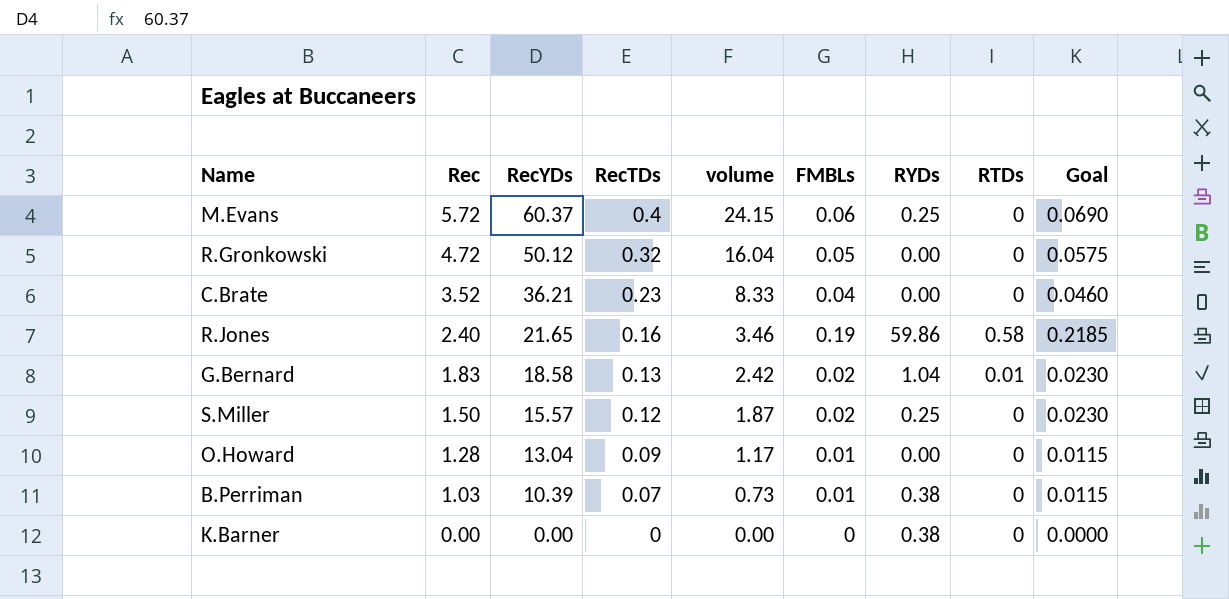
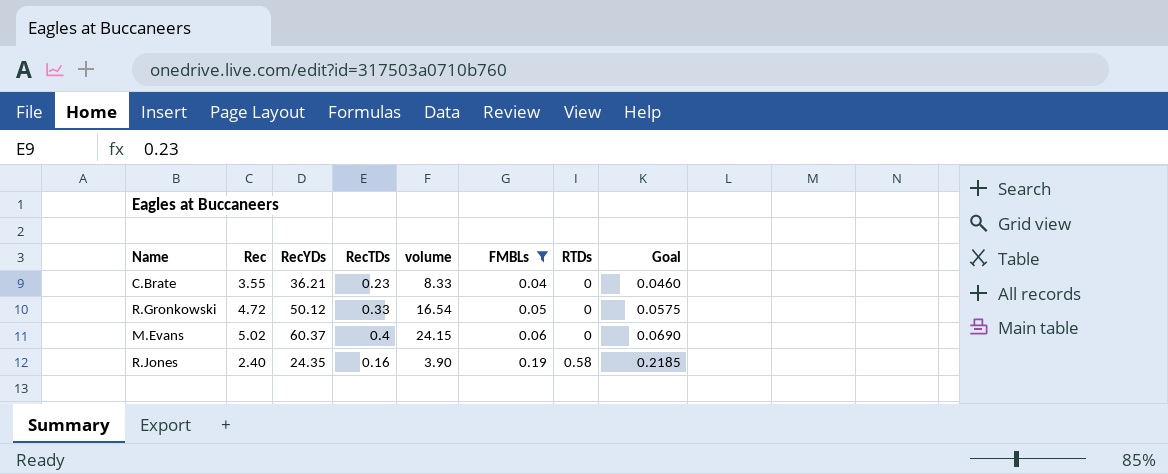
filter: none -> FMBLs >= 0.04
row order: Rec descending -> FMBLs ascending
column RYDs | position: 7 -> none
C.Brate | Rec: 3.52 -> 3.55
R.Gronkowski | RecTDs: 0.32 -> 0.33
R.Gronkowski | volume: 16.04 -> 16.54
M.Evans | Rec: 5.72 -> 5.02
R.Jones | RecYDs: 21.65 -> 24.35
R.Jones | volume: 3.46 -> 3.90

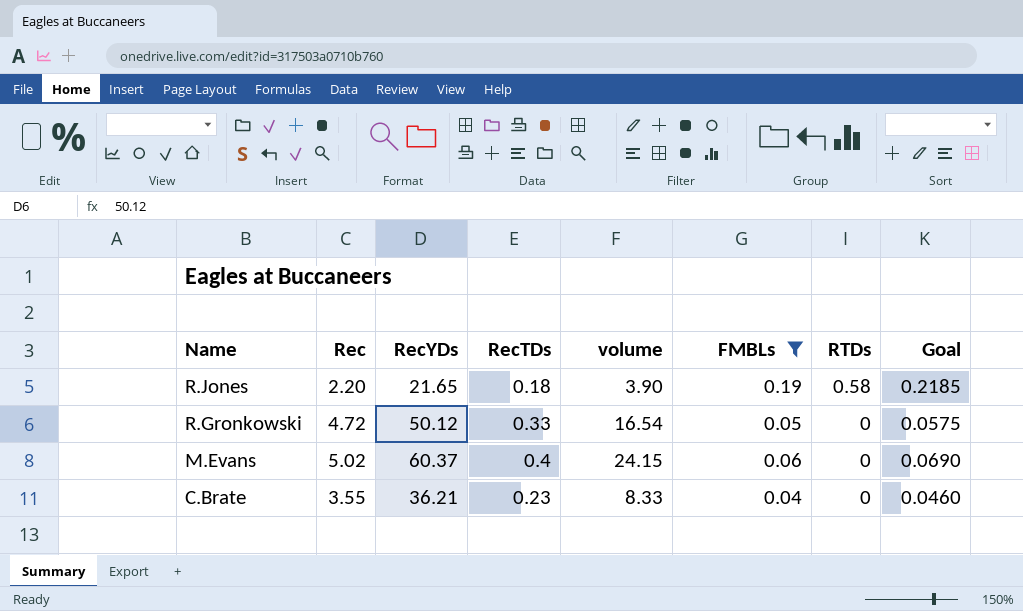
row order: FMBLs ascending -> Name descending
R.Jones | Rec: 2.40 -> 2.20
R.Jones | RecYDs: 24.35 -> 21.65
R.Jones | RecTDs: 0.16 -> 0.18

